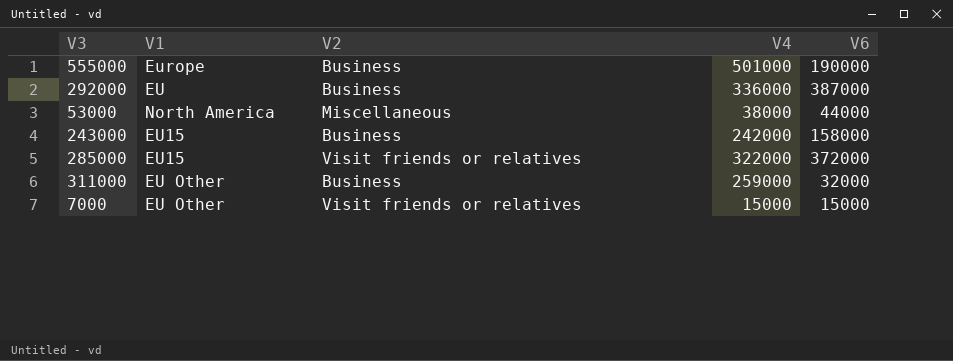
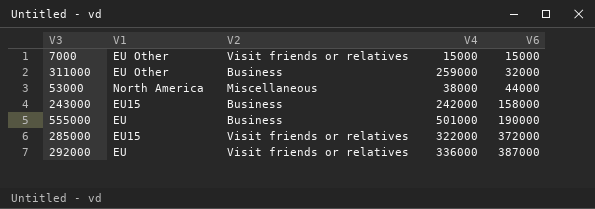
row order: none -> V6 ascending
555000 | V1: Europe -> EU
292000 | V2: Business -> Visit friends or relatives

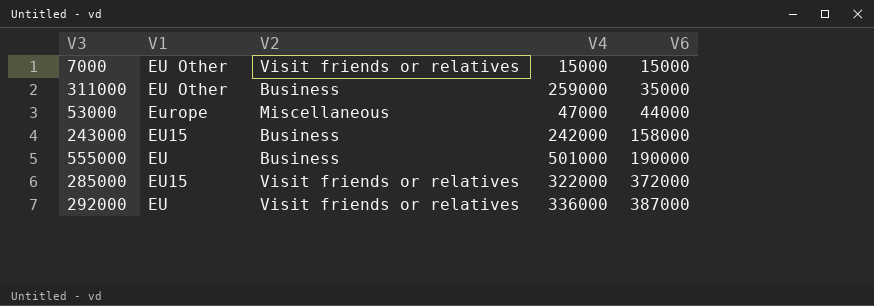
311000 | V6: 32000 -> 35000
53000 | V1: North America -> Europe
53000 | V4: 38000 -> 47000

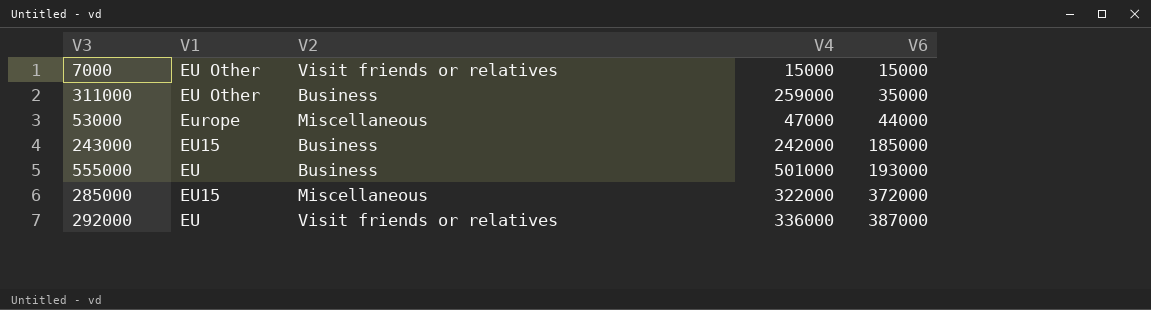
243000 | V6: 158000 -> 185000
555000 | V6: 190000 -> 193000
285000 | V2: Visit friends or relatives -> Miscellaneous

